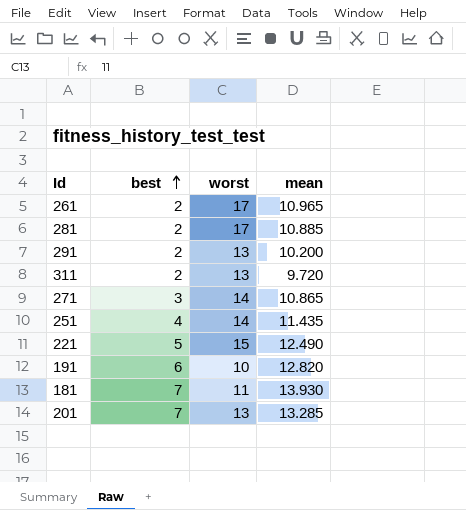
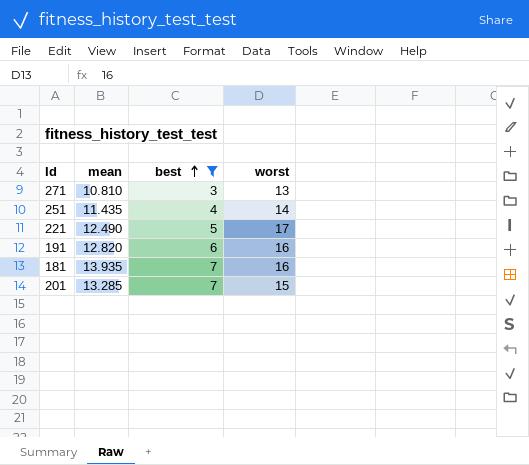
filter: none -> best != 2
column mean | position: 4 -> 2
271 | mean: 10.865 -> 10.810
271 | worst: 14 -> 13
221 | worst: 15 -> 17
191 | worst: 10 -> 16
181 | mean: 13.930 -> 13.935
181 | worst: 11 -> 16
201 | worst: 13 -> 15

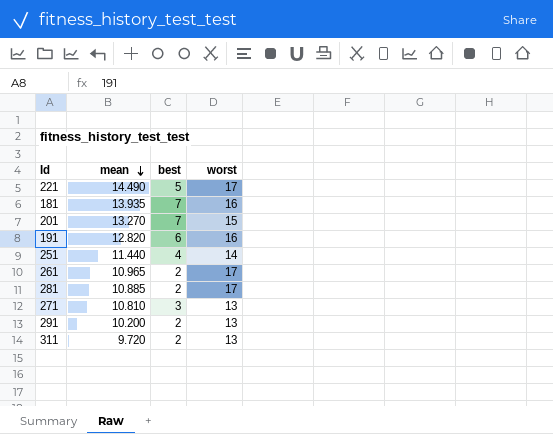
filter: best != 2 -> none
row order: best ascending -> mean descending
221 | mean: 12.490 -> 14.490
201 | mean: 13.285 -> 13.270
251 | mean: 11.435 -> 11.440

